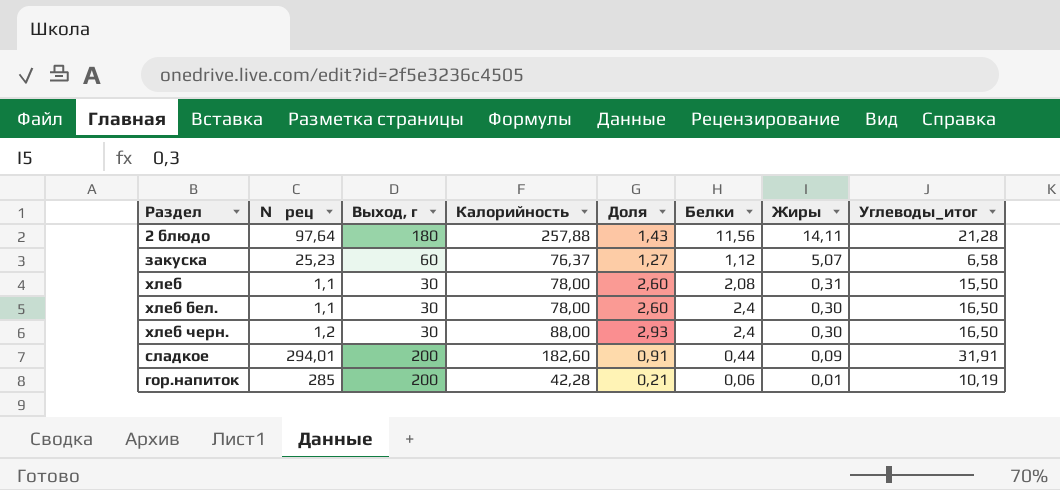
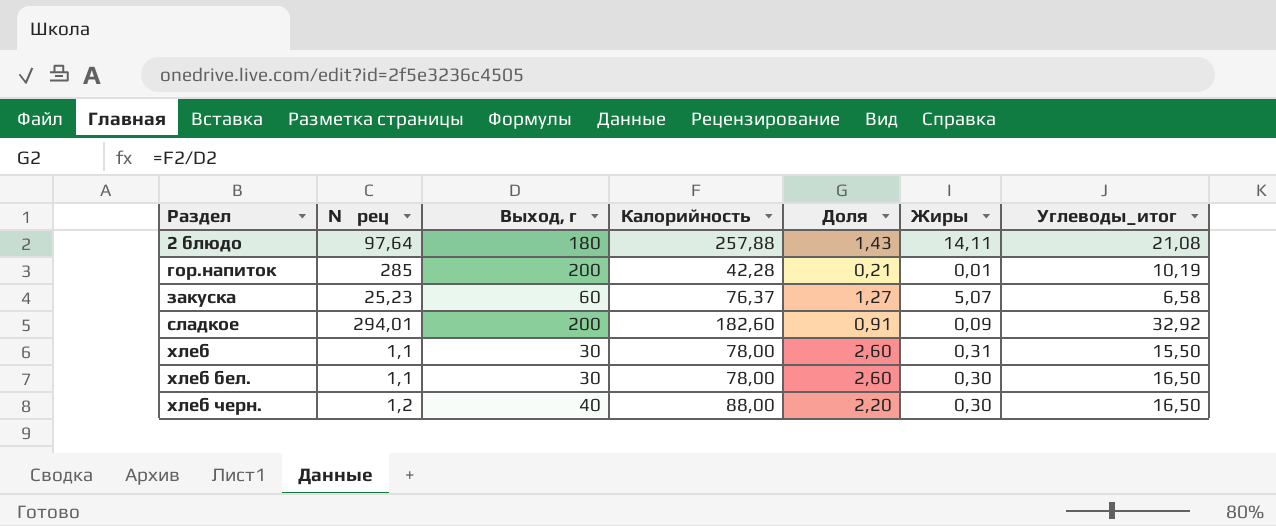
row order: Жиры descending -> Раздел ascending
column Белки | position: 6 -> none
2 блюдо | Углеводы_итог: 21,28 -> 21,08
сладкое | Углеводы_итог: 31,91 -> 32,92
хлеб черн. | Выход, г: 30 -> 40
хлеб черн. | Доля: 2,93 -> 2,20

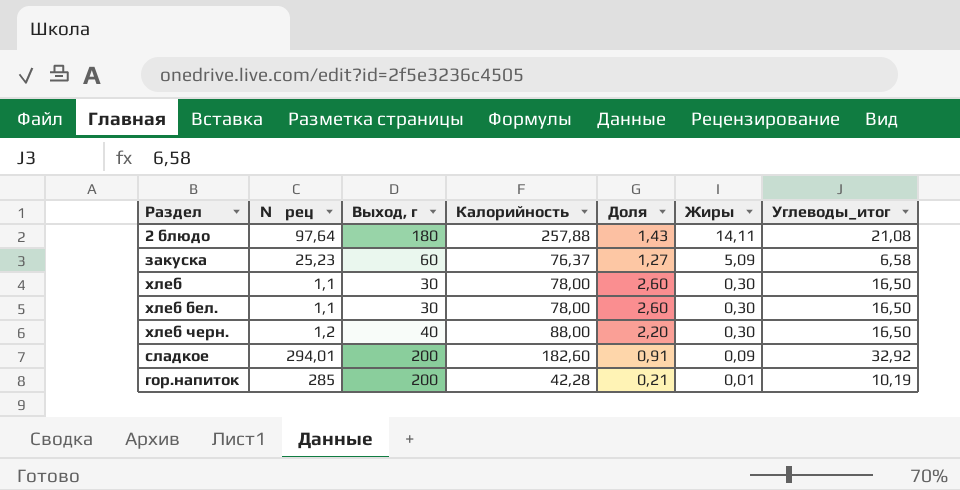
row order: Раздел ascending -> Жиры descending
закуска | Жиры: 5,07 -> 5,09
хлеб | Жиры: 0,31 -> 0,30
хлеб | Углеводы_итог: 15,50 -> 16,50

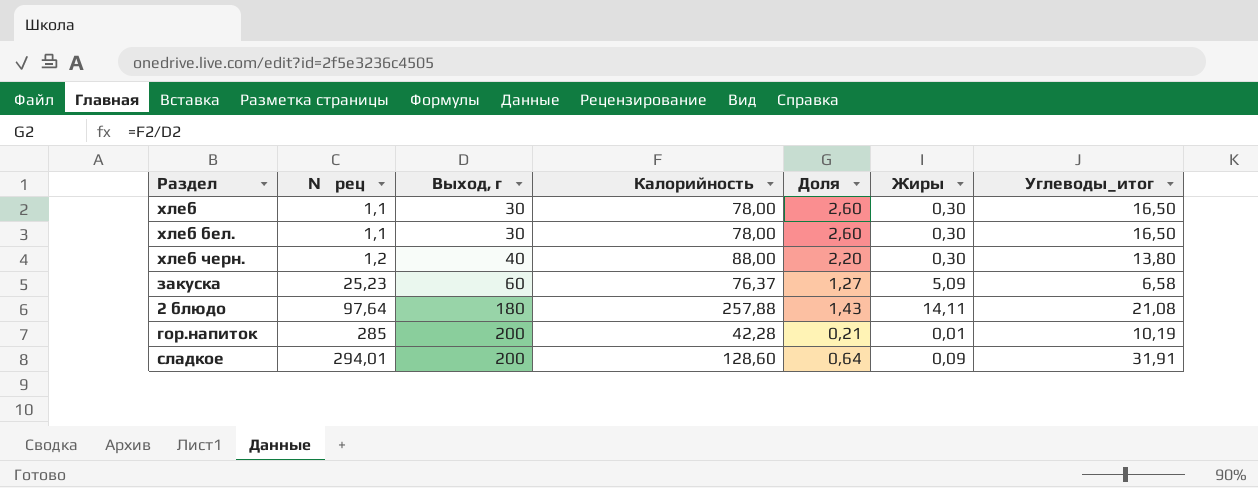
row order: Жиры descending -> № рец ascending
хлеб черн. | Углеводы_итог: 16,50 -> 13,80
сладкое | Калорийность: 182,60 -> 128,60
сладкое | Доля: 0,91 -> 0,64
сладкое | Углеводы_итог: 32,92 -> 31,91

